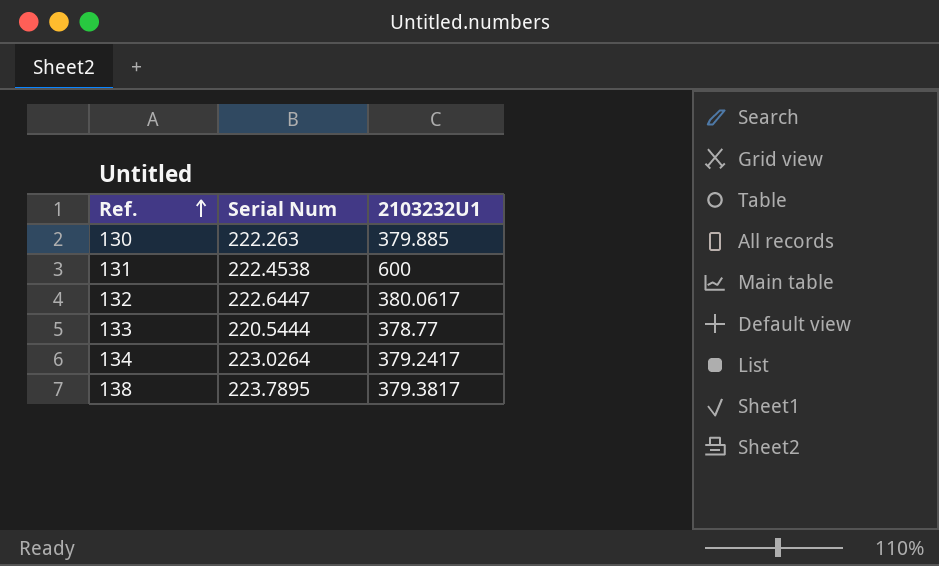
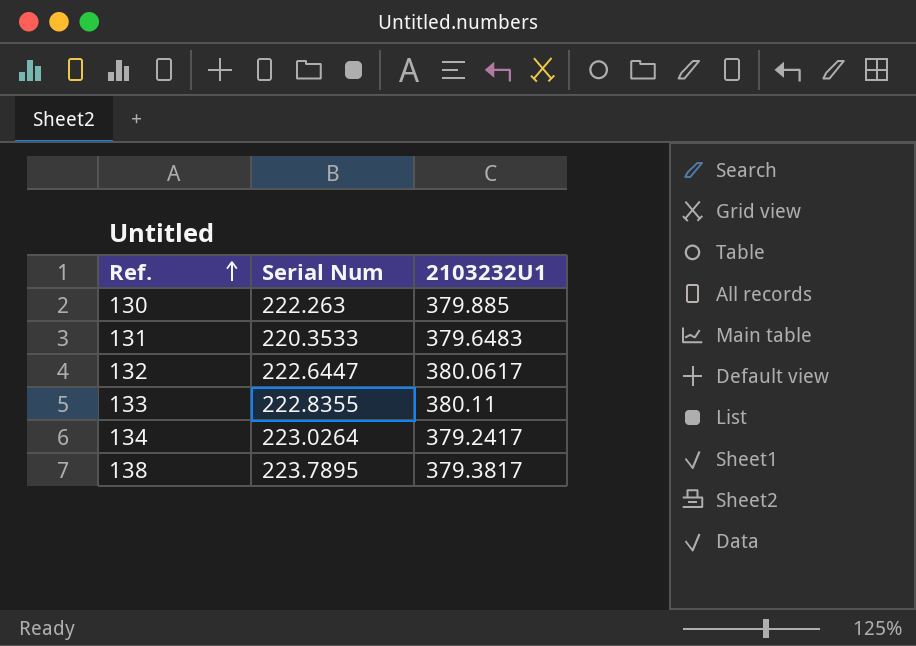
131 | Serial Num: 222.4538 -> 220.3533
131 | 2103232U1: 600 -> 379.6483
133 | Serial Num: 220.5444 -> 222.8355
133 | 2103232U1: 378.77 -> 380.11

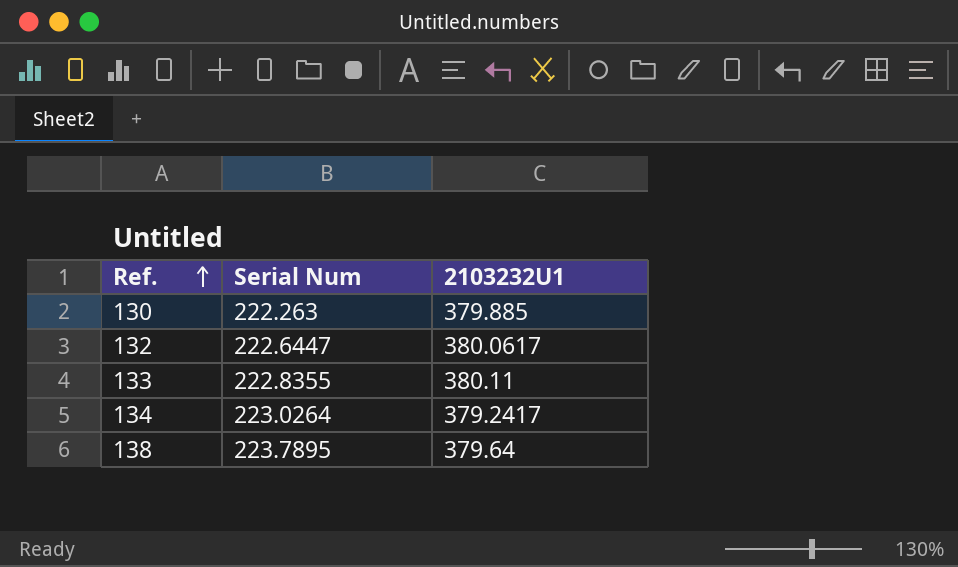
row 131: 220.3533 | 379.6483 -> none
138 | 2103232U1: 379.3817 -> 379.64

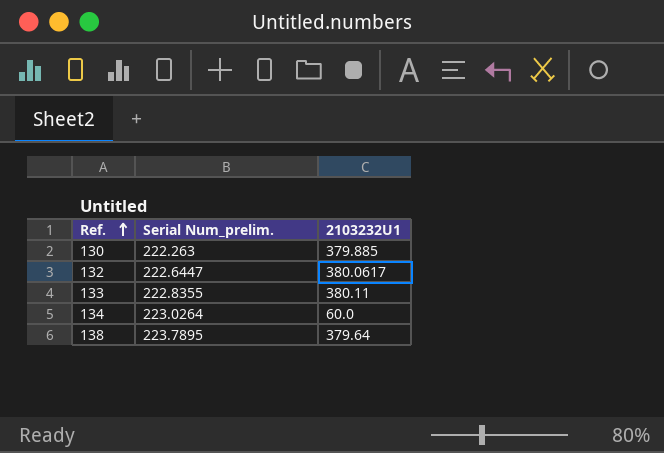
column name: Serial Num -> Serial Num_prelim.
134 | 2103232U1: 379.2417 -> 60.0

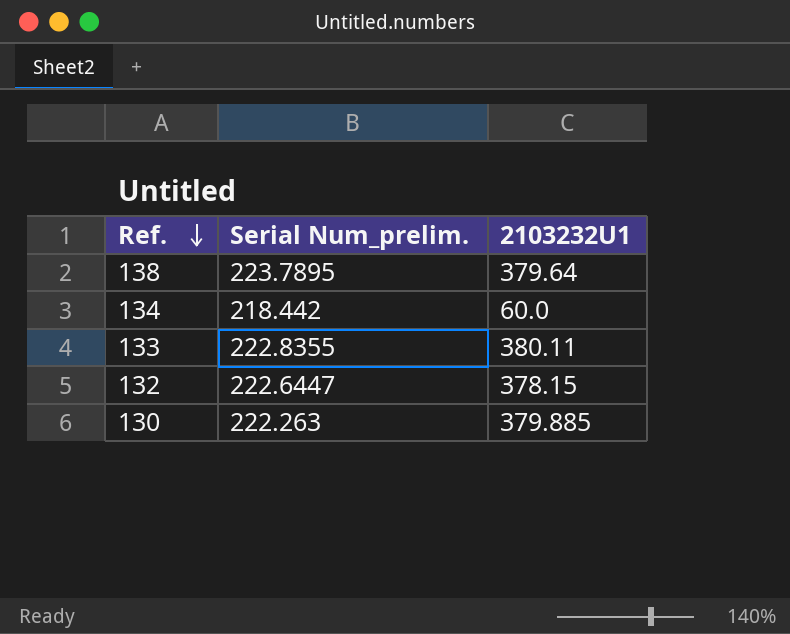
row order: Ref. ascending -> Ref. descending
134 | Serial Num_prelim.: 223.0264 -> 218.442
132 | 2103232U1: 380.0617 -> 378.15

